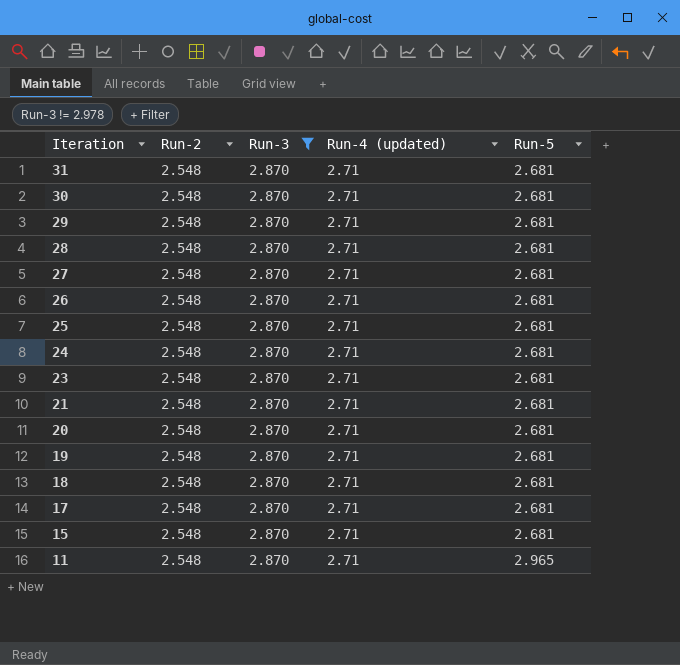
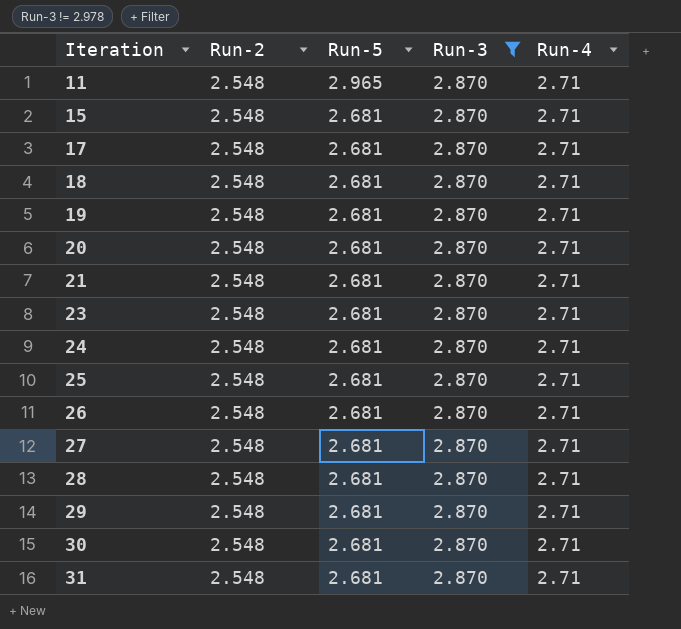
row order: Iteration descending -> Iteration ascending
column Run-5 | position: 5 -> 3
column name: Run-4 (updated) -> Run-4

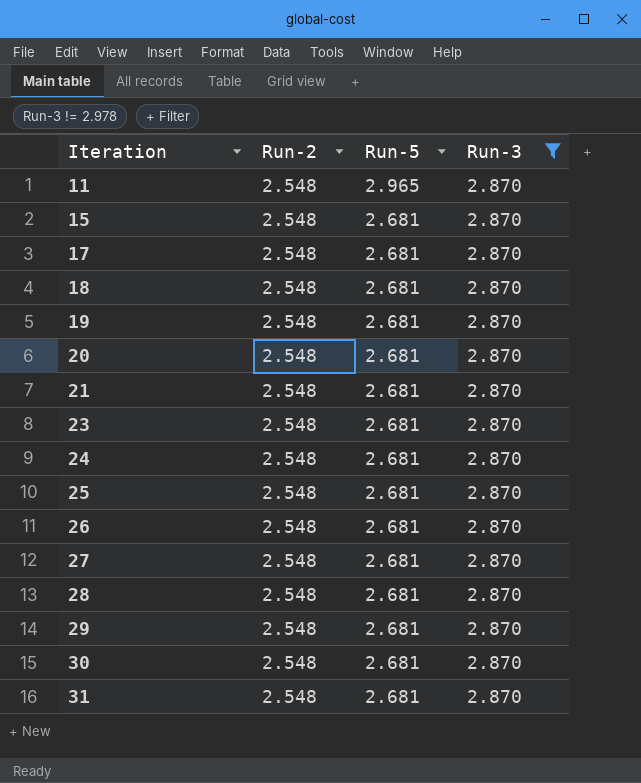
column Run-4 | position: 5 -> none

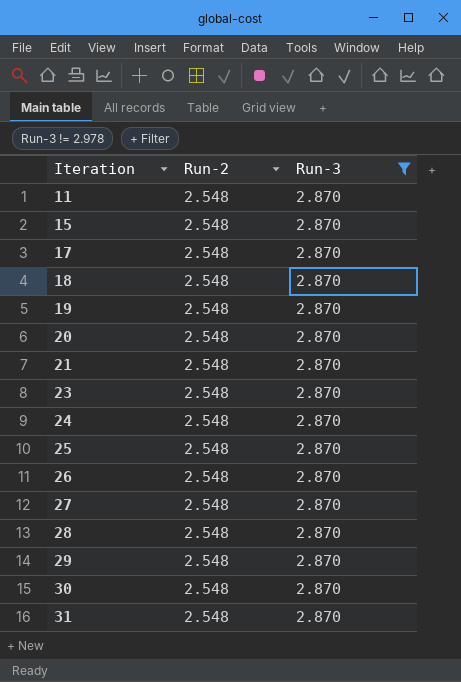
column Run-5 | position: 3 -> none

